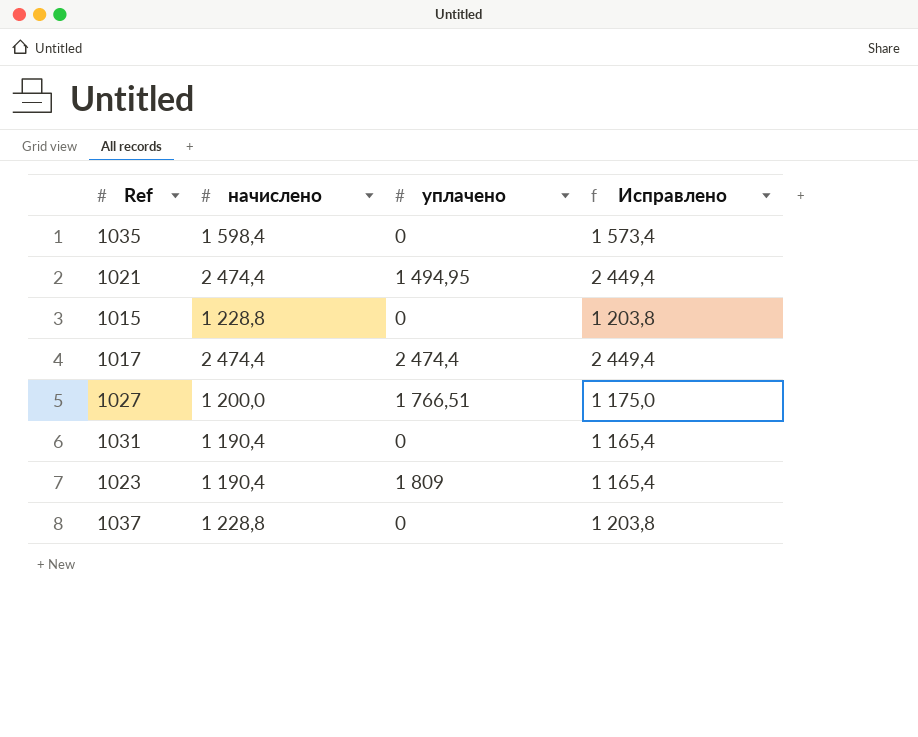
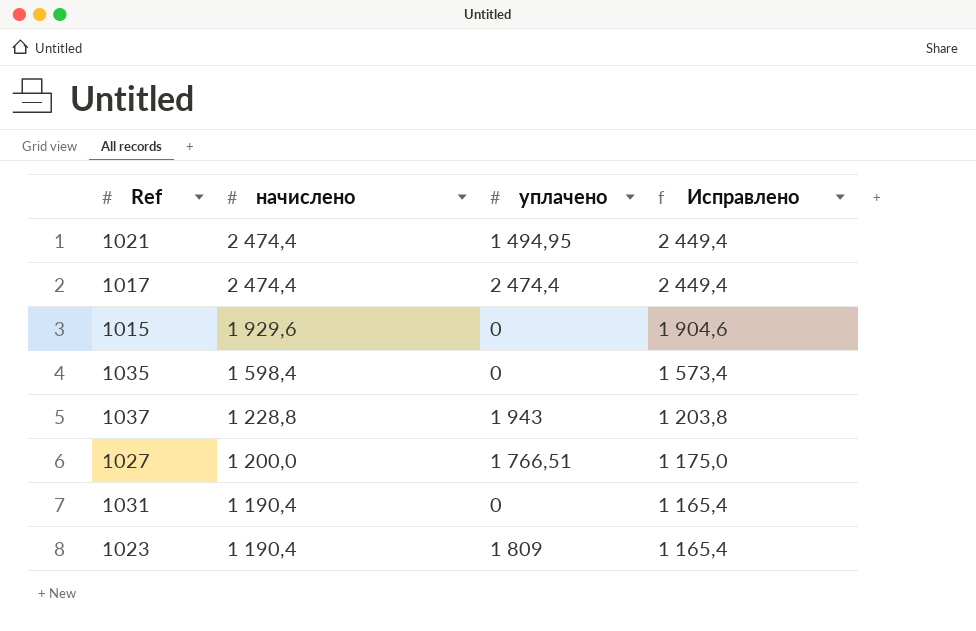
row order: none -> начислено descending
1015 | начислено: 1 228,8 -> 1 929,6
1015 | Исправлено: 1 203,8 -> 1 904,6
1037 | уплачено: 0 -> 1 943

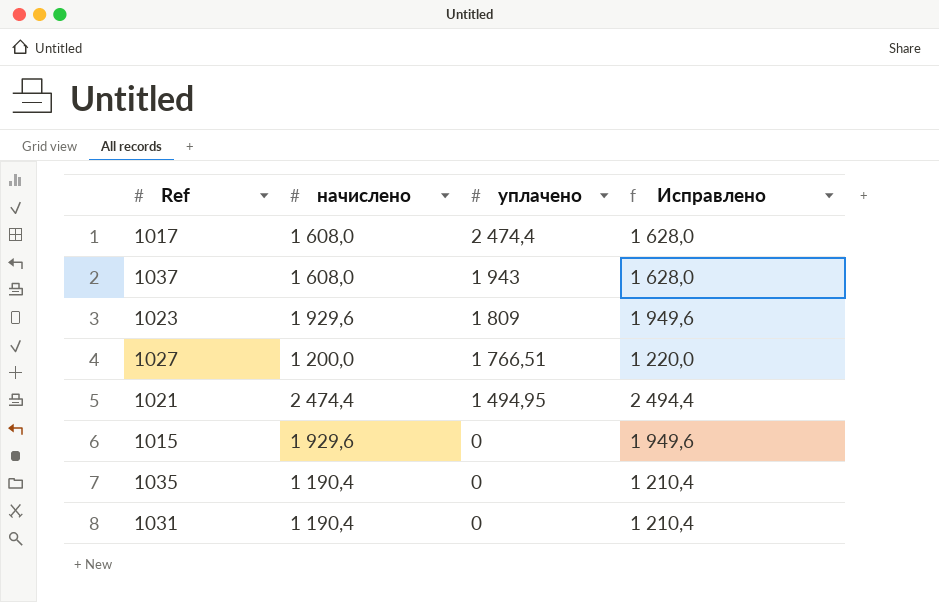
row order: начислено descending -> уплачено descending
column Исправлено | formula: [начислено] - 25 -> [начислено] + 20
1017 | начислено: 2 474,4 -> 1 608,0
1037 | начислено: 1 228,8 -> 1 608,0
1023 | начислено: 1 190,4 -> 1 929,6
1035 | начислено: 1 598,4 -> 1 190,4

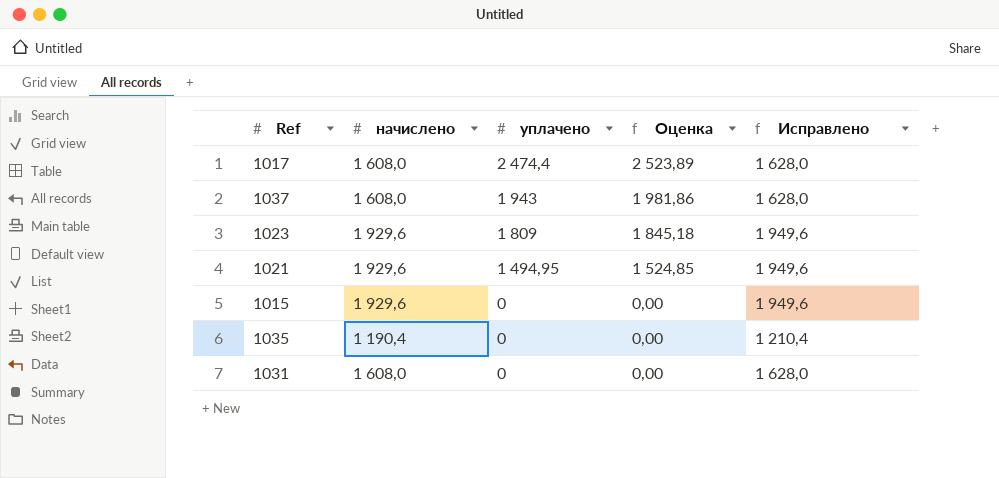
column Оценка | formula: none -> [уплачено] * 1,02
row 1027: 1 200,0 | 1 766,51 | 1 220,0 -> none
1021 | начислено: 2 474,4 -> 1 929,6
1021 | Исправлено: 2 494,4 -> 1 949,6
1031 | начислено: 1 190,4 -> 1 608,0
1031 | Исправлено: 1 210,4 -> 1 628,0

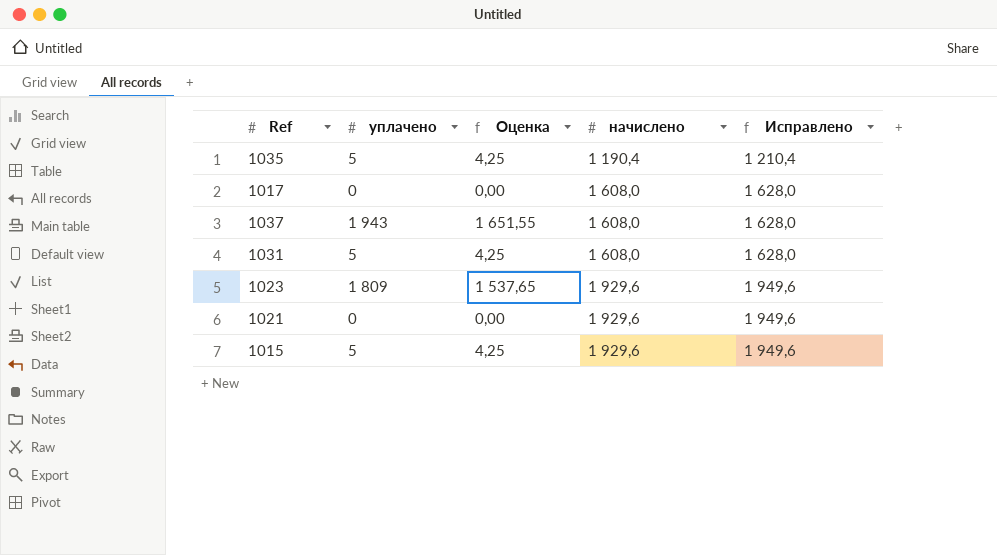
row order: уплачено descending -> начислено ascending
column Оценка | formula: [уплачено] * 1,02 -> [уплачено] * 0,85
column начислено | position: 2 -> 4
1035 | уплачено: 0 -> 5
1017 | уплачено: 2 474,4 -> 0
1031 | уплачено: 0 -> 5
1021 | уплачено: 1 494,95 -> 0
1015 | уплачено: 0 -> 5

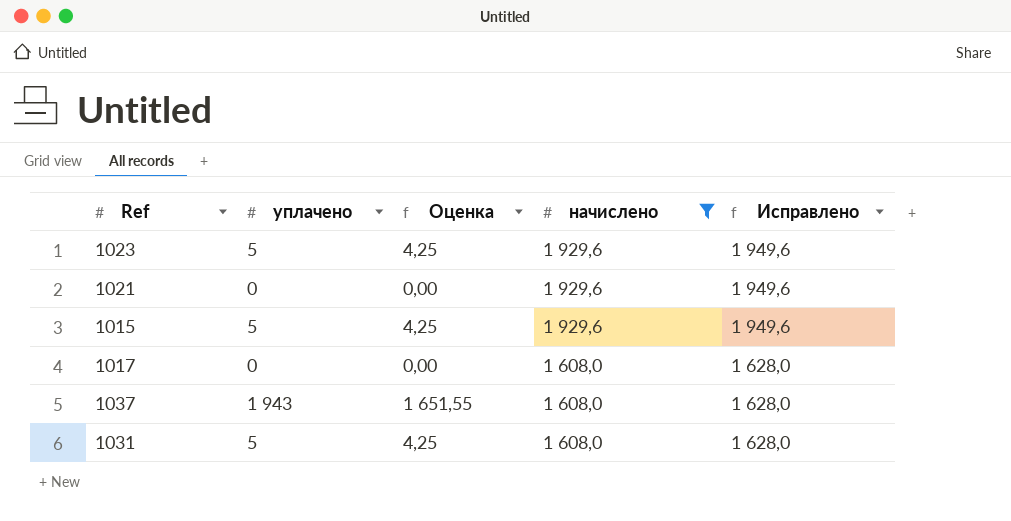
filter: none -> начислено != 1 190,4
row order: начислено ascending -> начислено descending
1023 | уплачено: 1 809 -> 5
1023 | Оценка: 1 537,65 -> 4,25

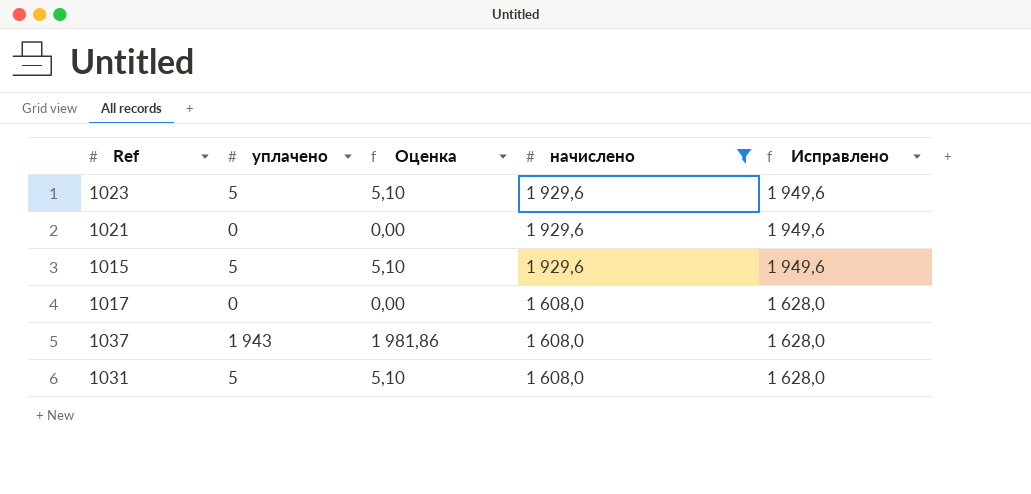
column Оценка | formula: [уплачено] * 0,85 -> [уплачено] * 1,02

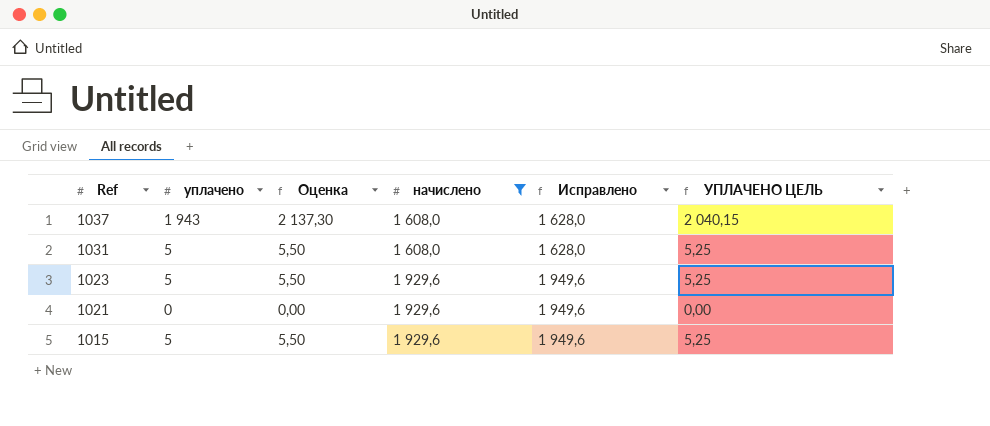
row order: начислено descending -> Ref descending
column Оценка | formula: [уплачено] * 1,02 -> [уплачено] * 1,1
column УПЛАЧЕНО ЦЕЛЬ | formula: none -> [уплачено] * 1,05
row 1017: 0 | 0,00 | 1 608,0 | 1 628,0 -> none

